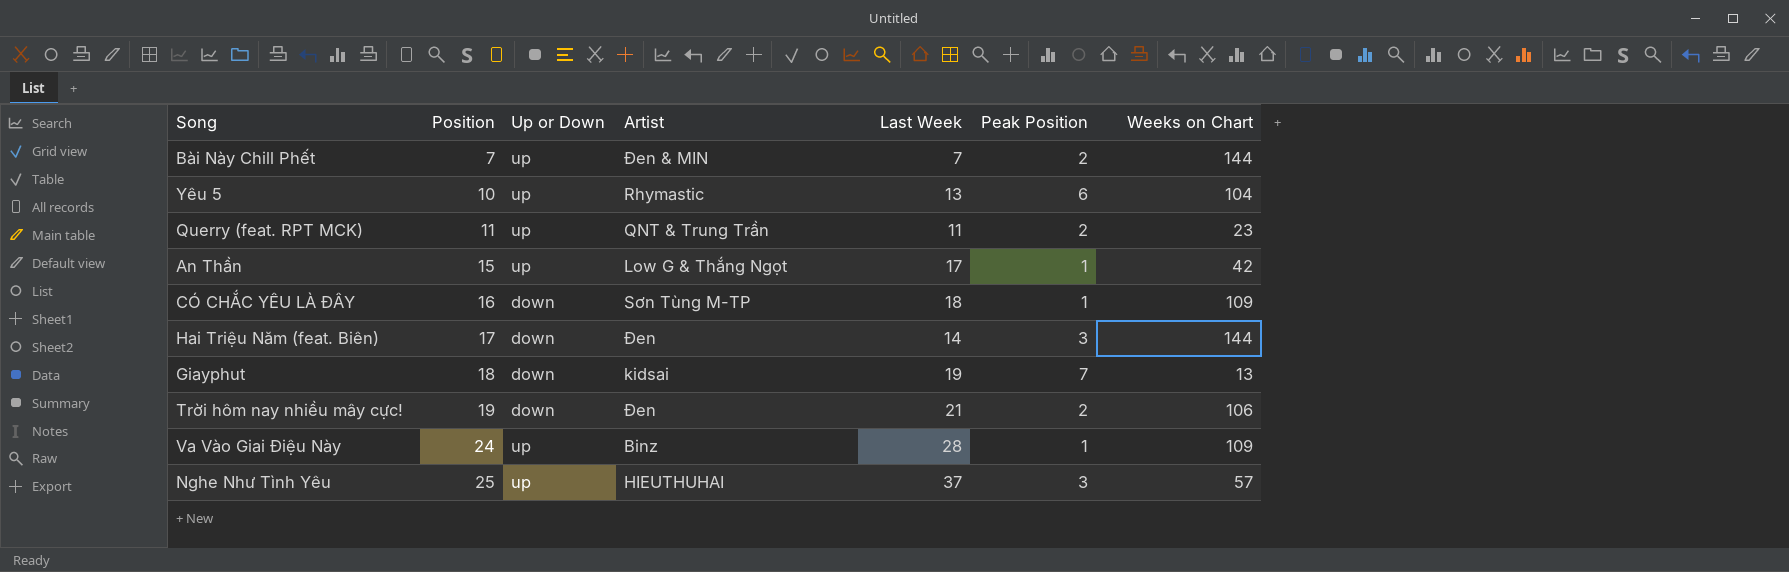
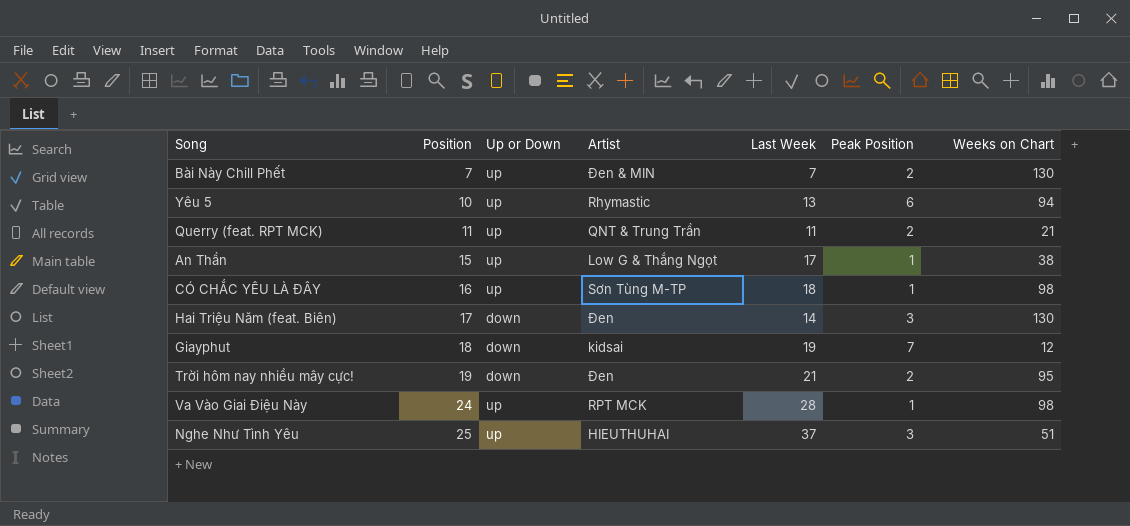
Bài Này Chill Phết | Weeks on Chart: 144 -> 130
Yêu 5 | Weeks on Chart: 104 -> 94
Querry (feat. RPT MCK) | Weeks on Chart: 23 -> 21
An Thần | Weeks on Chart: 42 -> 38
CÓ CHẮC YÊU LÀ ĐÂY | Up or Down: down -> up
CÓ CHẮC YÊU LÀ ĐÂY | Weeks on Chart: 109 -> 98
Hai Triệu Năm (feat. Biên) | Weeks on Chart: 144 -> 130
Giayphut | Weeks on Chart: 13 -> 12
Trời hôm nay nhiều mây cực! | Weeks on Chart: 106 -> 95
Va Vào Giai Điệu Này | Artist: Binz -> RPT MCK
Va Vào Giai Điệu Này | Weeks on Chart: 109 -> 98
Nghe Như Tình Yêu | Weeks on Chart: 57 -> 51

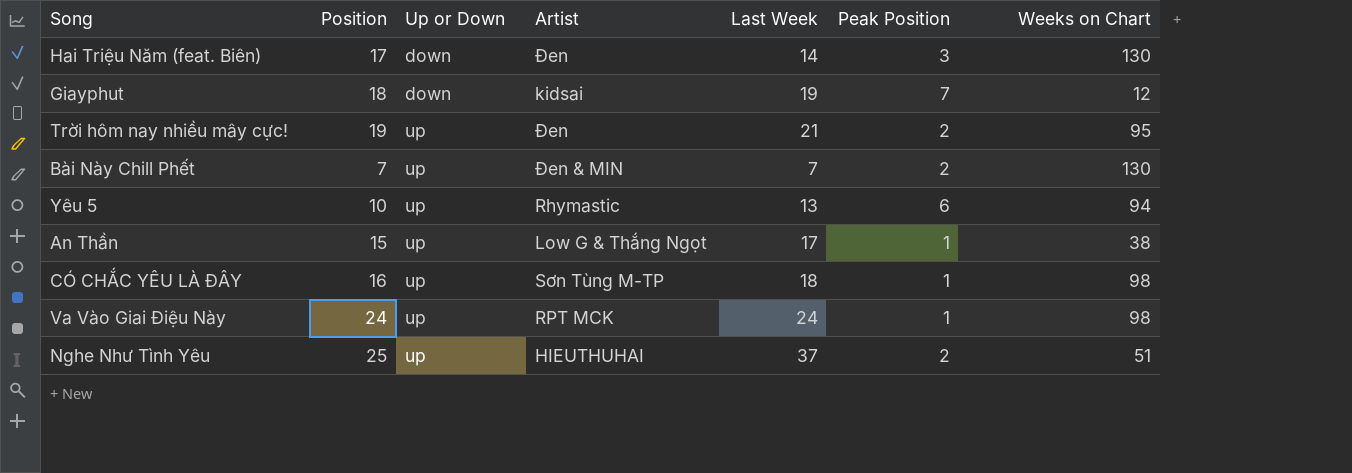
row order: Position ascending -> Up or Down ascending
row Querry (feat. RPT MCK): 11 | up | QNT & Trung Trần | 11 | 2 | 21 -> none
Trời hôm nay nhiều mây cực! | Up or Down: down -> up
Va Vào Giai Điệu Này | Last Week: 28 -> 24
Nghe Như Tình Yêu | Peak Position: 3 -> 2

